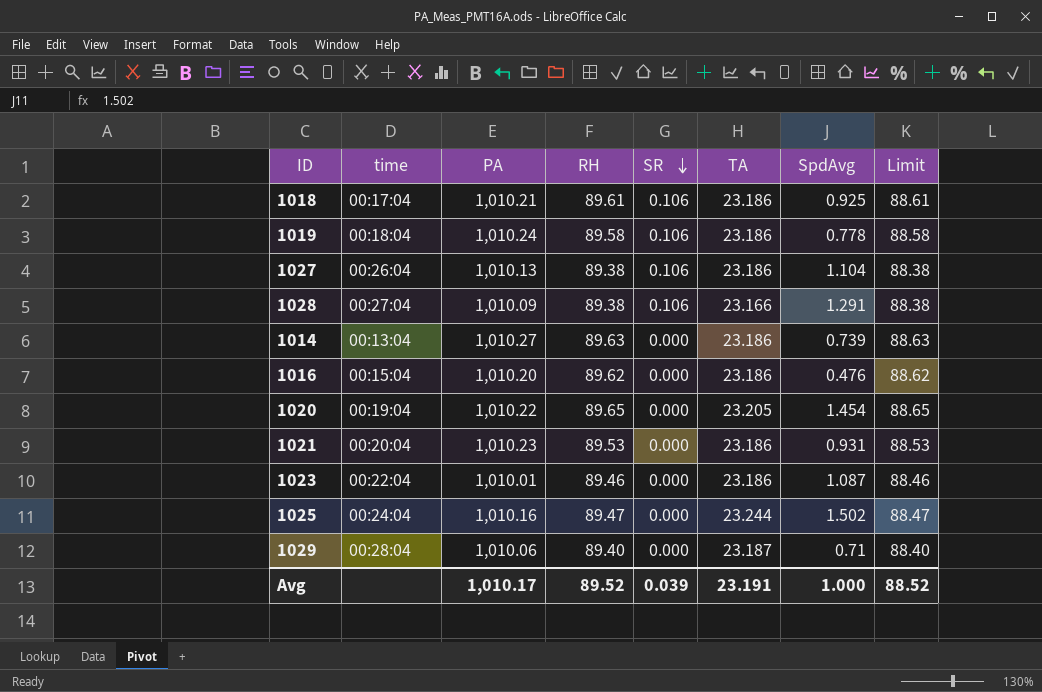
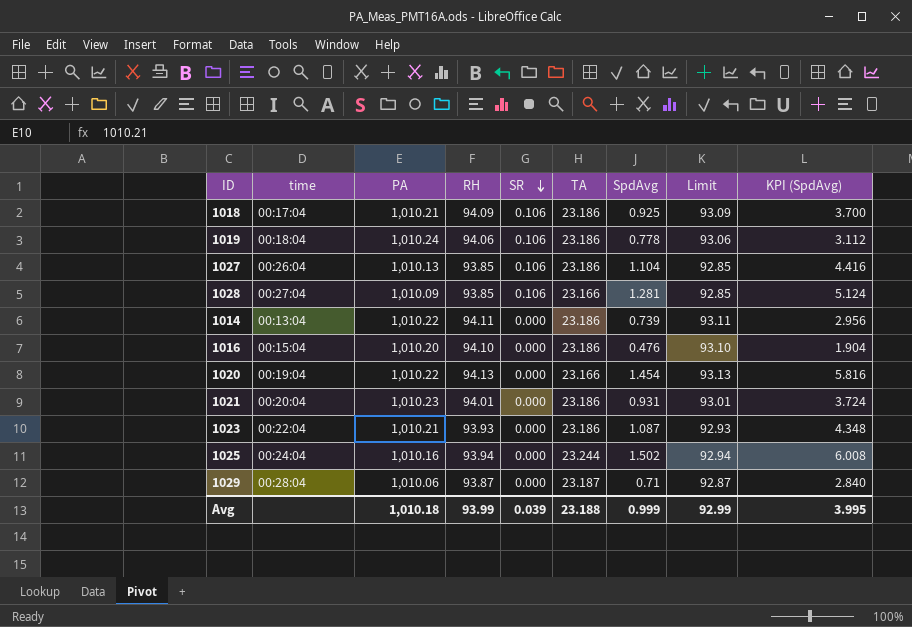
column KPI (SpdAvg) | formula: none -> [SpdAvg] * 4
1018 | RH: 89.61 -> 94.09
1018 | Limit: 88.61 -> 93.09
1019 | RH: 89.58 -> 94.06
1019 | Limit: 88.58 -> 93.06
1027 | RH: 89.38 -> 93.85
1027 | Limit: 88.38 -> 92.85
1028 | RH: 89.38 -> 93.85
1028 | SpdAvg: 1.291 -> 1.281
1028 | Limit: 88.38 -> 92.85
1014 | PA: 1,010.27 -> 1,010.22
1014 | RH: 89.63 -> 94.11
1014 | Limit: 88.63 -> 93.11
1016 | RH: 89.62 -> 94.10
1016 | Limit: 88.62 -> 93.10
1020 | RH: 89.65 -> 94.13
1020 | TA: 23.205 -> 23.166
1020 | Limit: 88.65 -> 93.13
1021 | RH: 89.53 -> 94.01
1021 | Limit: 88.53 -> 93.01
1023 | PA: 1,010.01 -> 1,010.21
1023 | RH: 89.46 -> 93.93
1023 | Limit: 88.46 -> 92.93
1025 | RH: 89.47 -> 93.94
1025 | Limit: 88.47 -> 92.94
1029 | RH: 89.40 -> 93.87
1029 | Limit: 88.40 -> 92.87
Avg | PA: 1,010.17 -> 1,010.18
Avg | RH: 89.52 -> 93.99
Avg | TA: 23.191 -> 23.188
Avg | SpdAvg: 1.000 -> 0.999
Avg | Limit: 88.52 -> 92.99

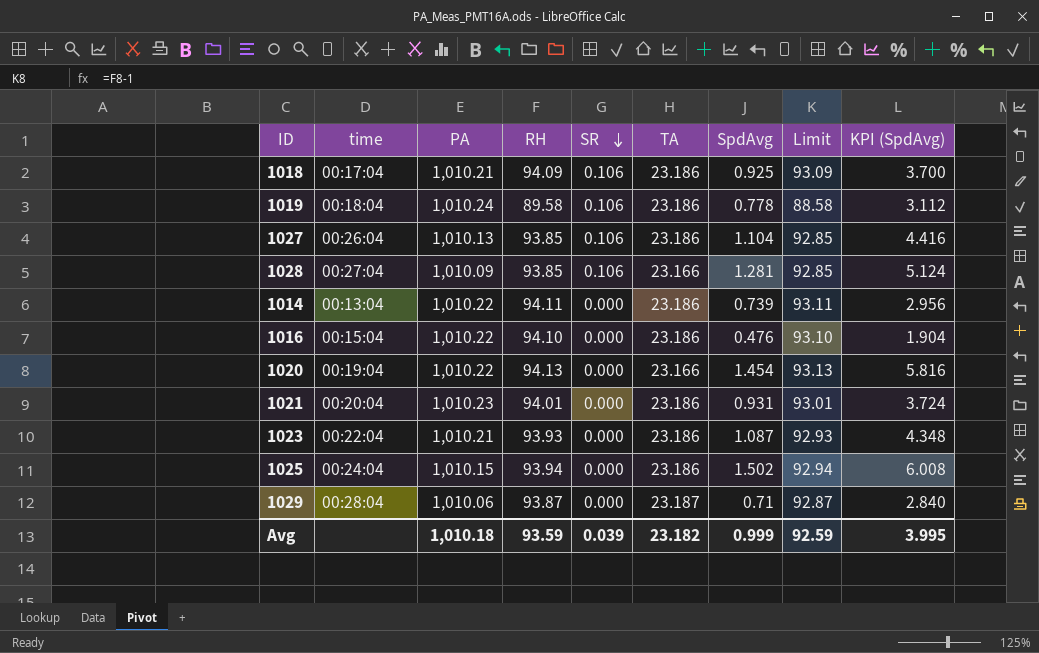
1019 | RH: 94.06 -> 89.58
1019 | Limit: 93.06 -> 88.58
1016 | PA: 1,010.20 -> 1,010.22
1025 | PA: 1,010.16 -> 1,010.15
1025 | TA: 23.244 -> 23.186
Avg | RH: 93.99 -> 93.59
Avg | TA: 23.188 -> 23.182
Avg | Limit: 92.99 -> 92.59

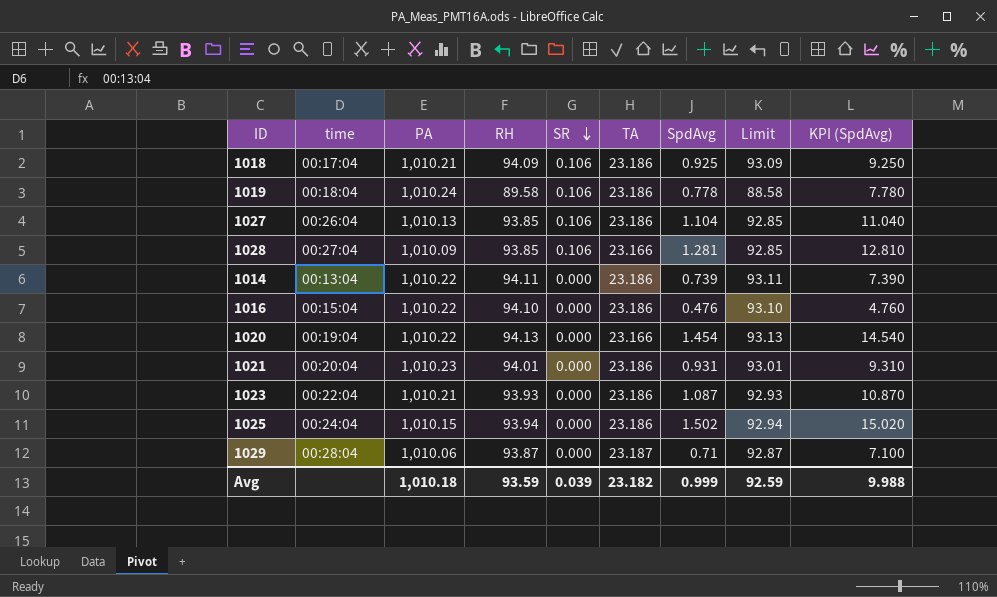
column KPI (SpdAvg) | formula: [SpdAvg] * 4 -> [SpdAvg] * 10
Avg | KPI (SpdAvg): 3.995 -> 9.988

